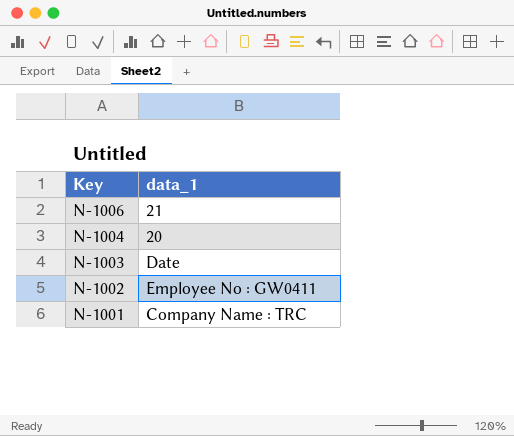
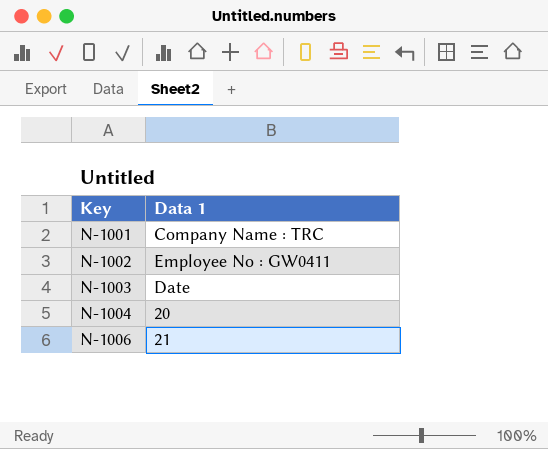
row order: Key descending -> Key ascending
column name: data_1 -> Data 1

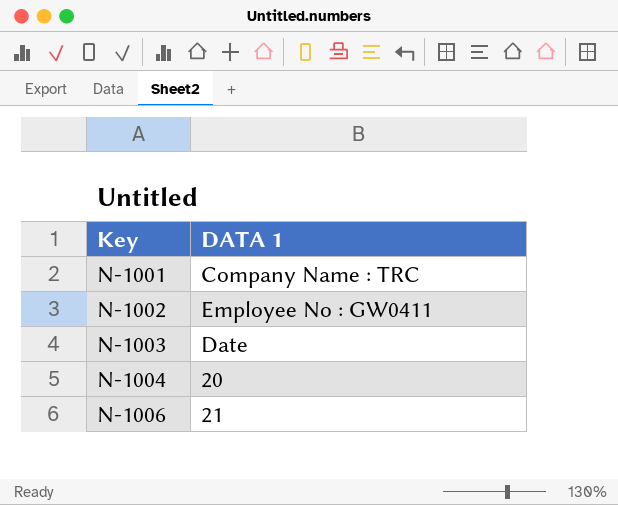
column name: Data 1 -> DATA 1

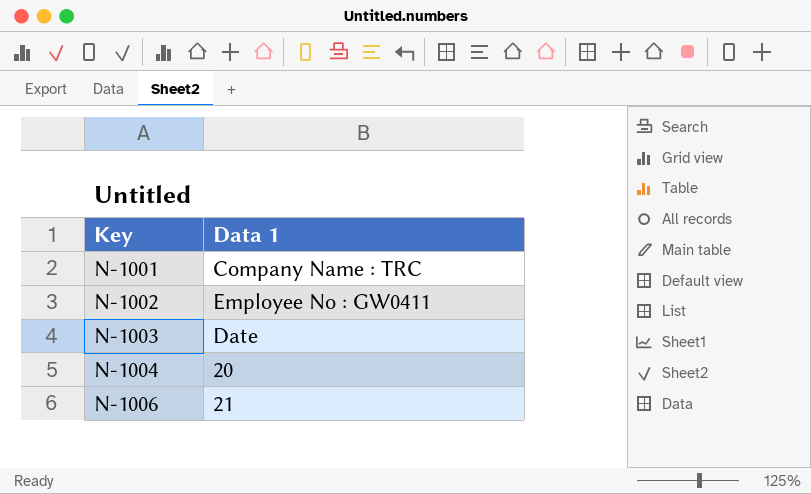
column name: DATA 1 -> Data 1

